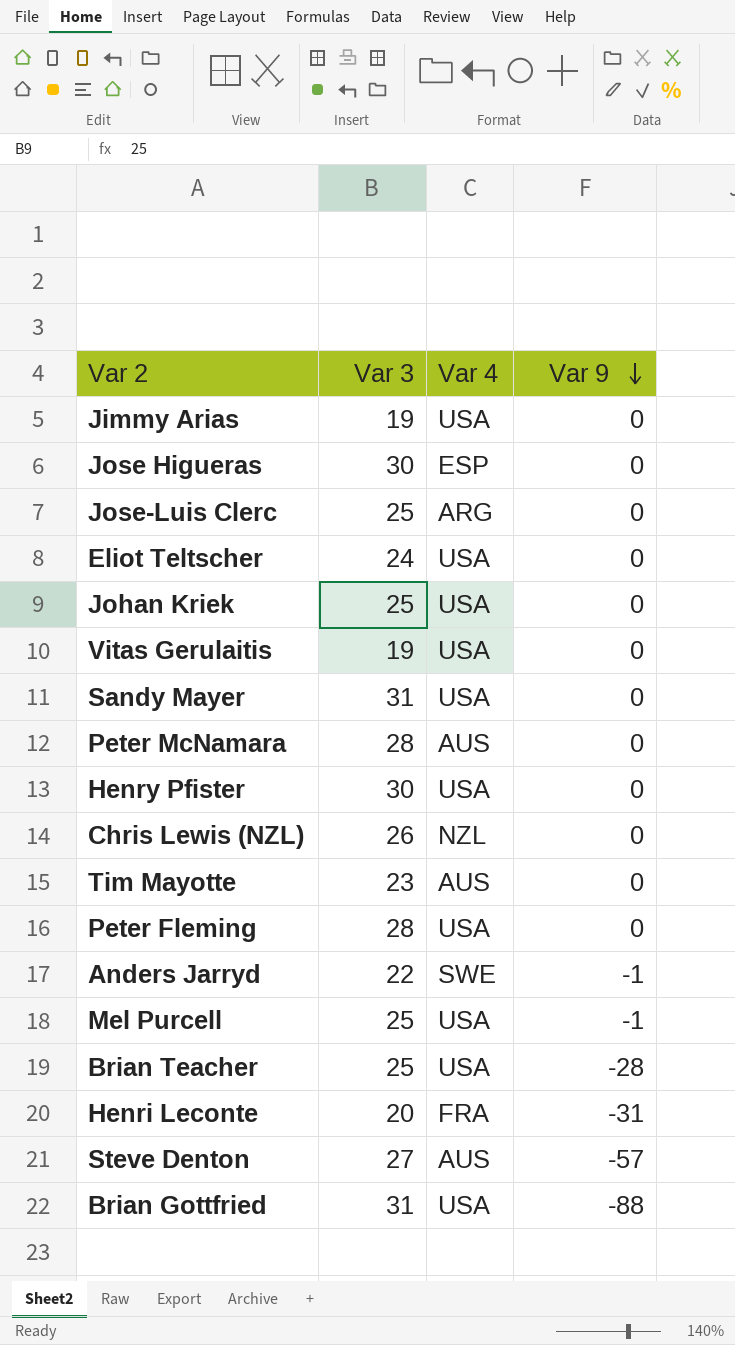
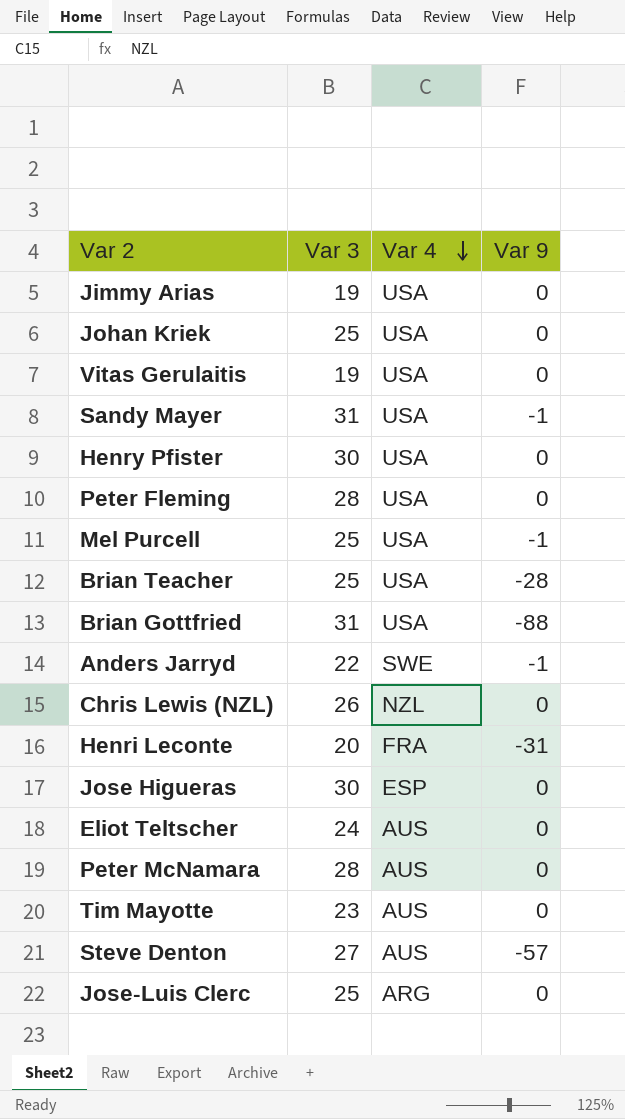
row order: Var 9 descending -> Var 4 descending
Sandy Mayer | Var 9: 0 -> -1
Eliot Teltscher | Var 4: USA -> AUS

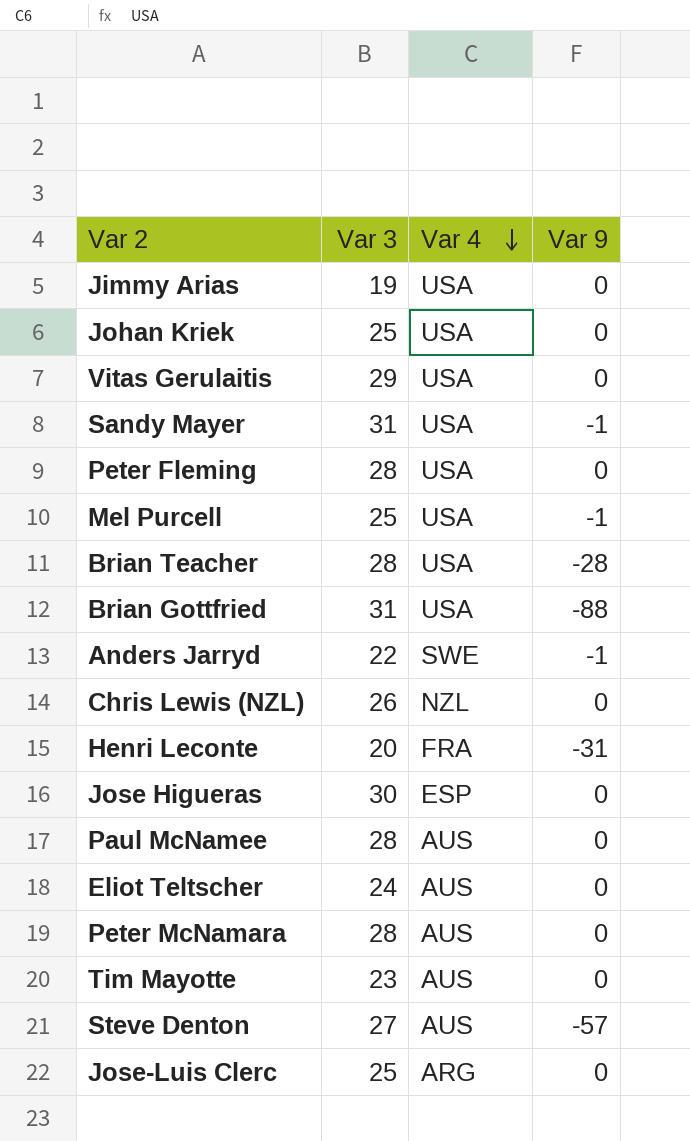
row Henry Pfister: 30 | USA | 0 -> none
Vitas Gerulaitis | Var 3: 19 -> 29
Brian Teacher | Var 3: 25 -> 28
row Paul McNamee: none -> 28 | AUS | 0

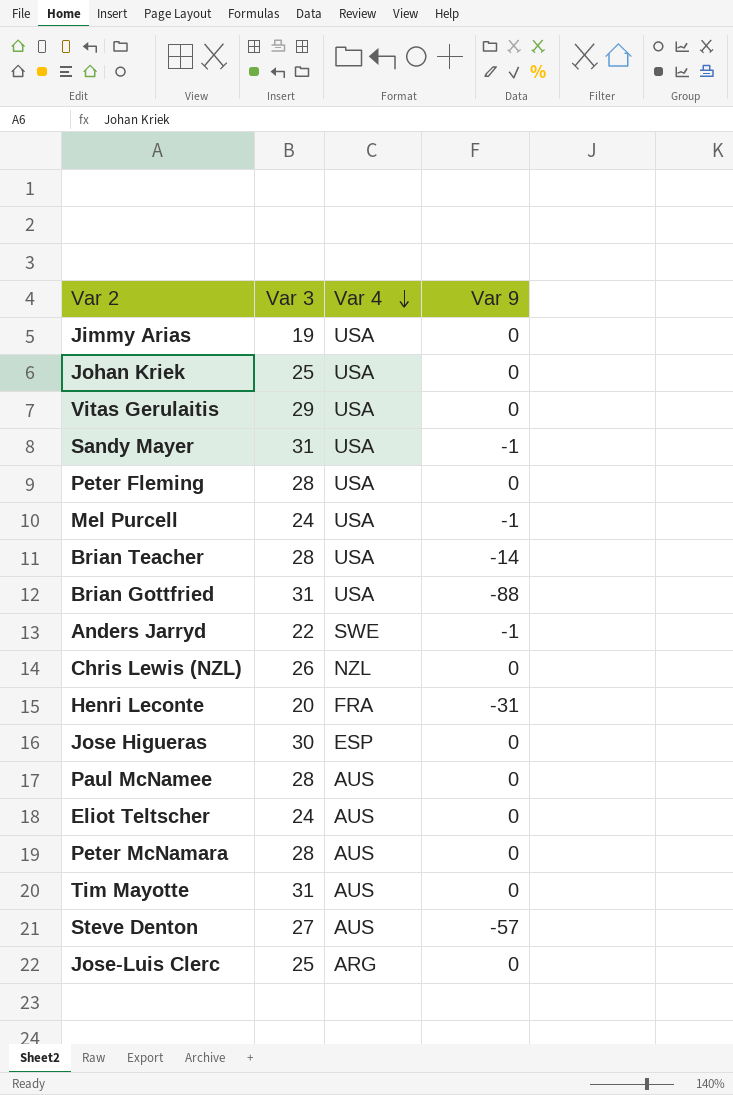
Mel Purcell | Var 3: 25 -> 24
Brian Teacher | Var 9: -28 -> -14
Tim Mayotte | Var 3: 23 -> 31

